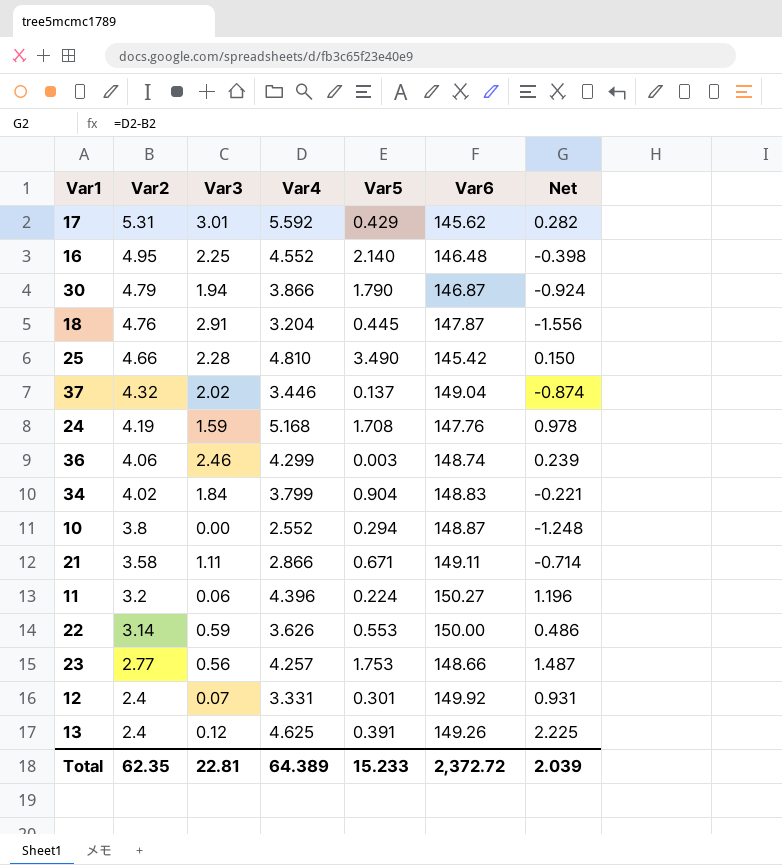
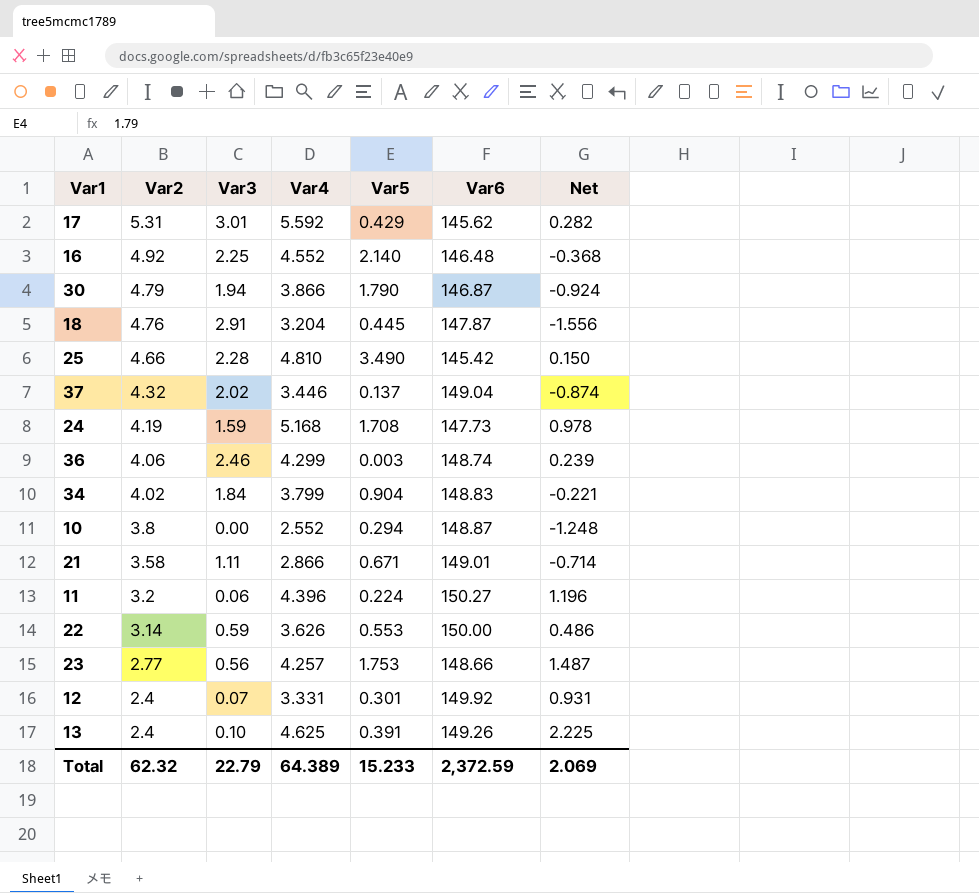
16 | Var2: 4.95 -> 4.92
16 | Net: -0.398 -> -0.368
24 | Var6: 147.76 -> 147.73
21 | Var6: 149.11 -> 149.01
13 | Var3: 0.12 -> 0.10
Total | Var2: 62.35 -> 62.32
Total | Var3: 22.81 -> 22.79
Total | Var6: 2,372.72 -> 2,372.59
Total | Net: 2.039 -> 2.069

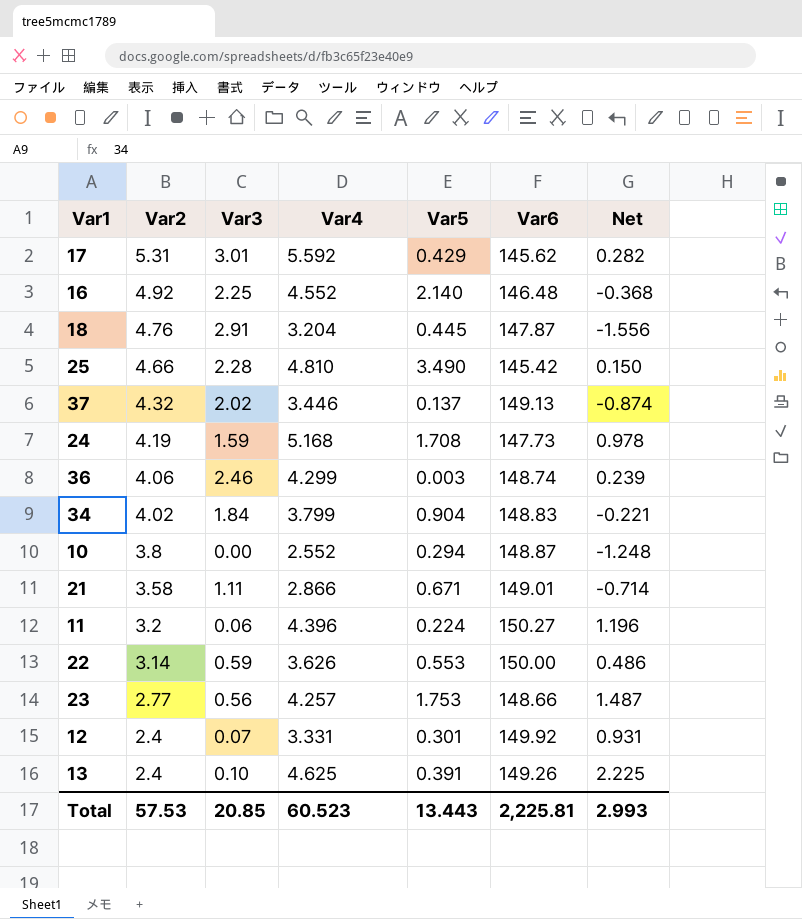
row 30: 4.79 | 1.94 | 3.866 | 1.790 | 146.87 | -0.924 -> none
37 | Var6: 149.04 -> 149.13
Total | Var2: 62.32 -> 57.53
Total | Var3: 22.79 -> 20.85
Total | Var4: 64.389 -> 60.523
Total | Var5: 15.233 -> 13.443
Total | Var6: 2,372.59 -> 2,225.81
Total | Net: 2.069 -> 2.993

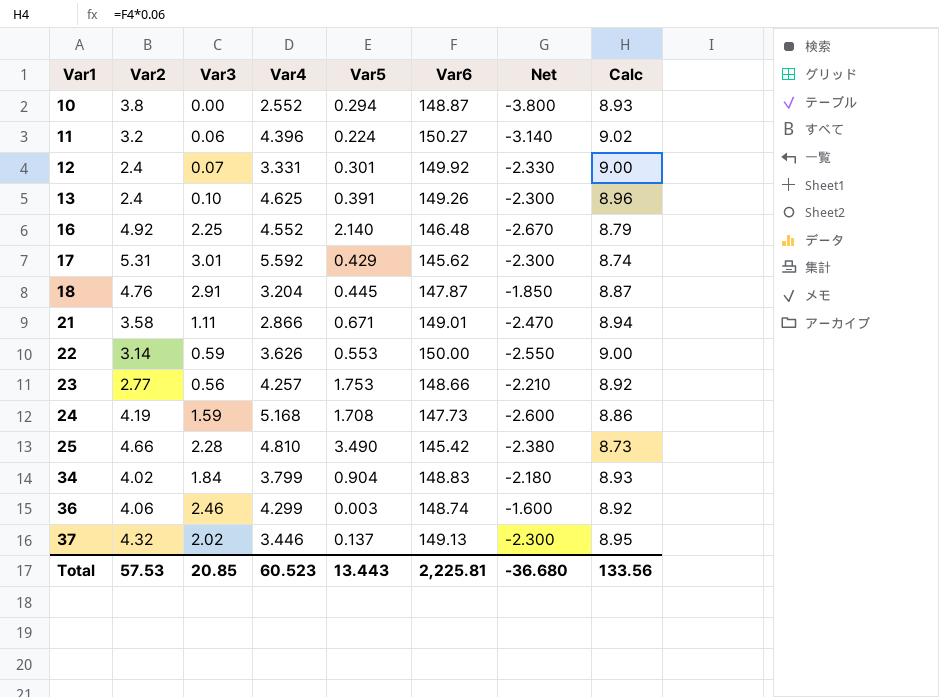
row order: Var2 descending -> Var1 ascending
column Net | formula: [Var4] - [Var2] -> [Var3] - [Var2]
column Calc | formula: none -> [Var6] * 0.06
Total | Net: 2.993 -> -36.680

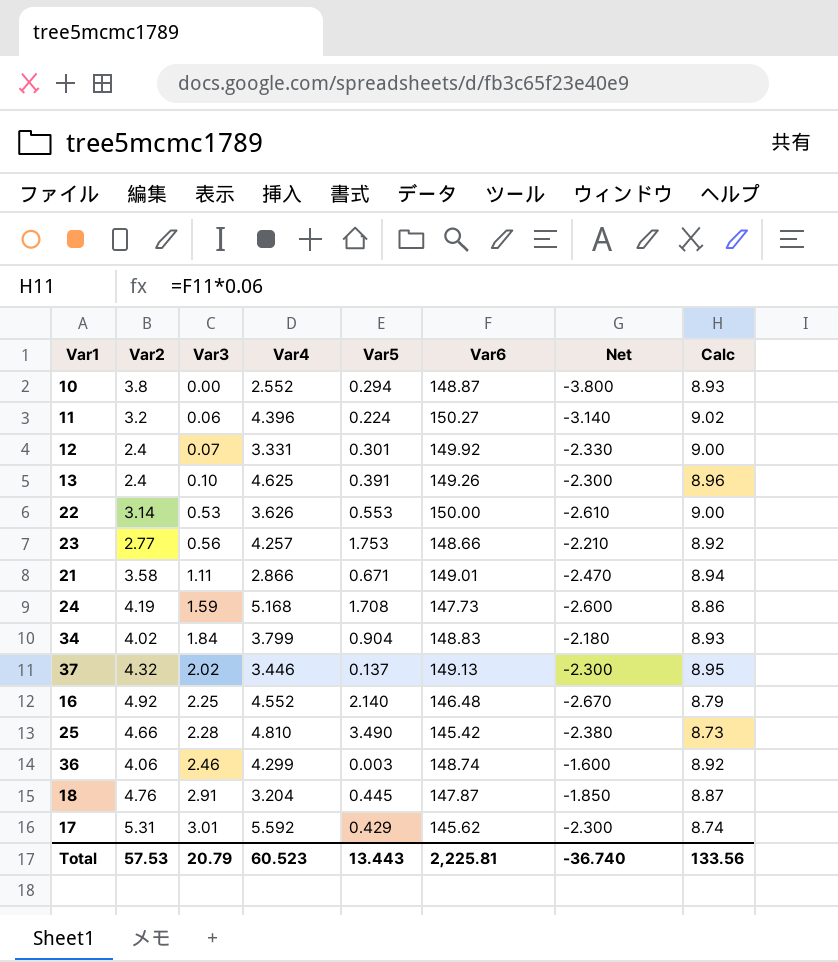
row order: Var1 ascending -> Var3 ascending
22 | Var3: 0.59 -> 0.53
22 | Net: -2.550 -> -2.610
Total | Var3: 20.85 -> 20.79
Total | Net: -36.680 -> -36.740

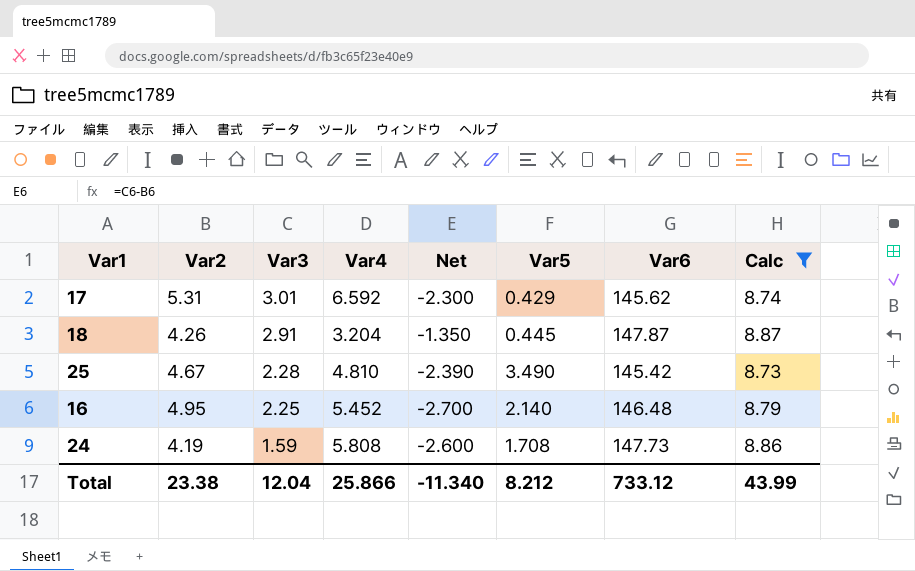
filter: none -> Calc <= 8.87
row order: Var3 ascending -> Var3 descending
column Net | position: 7 -> 5
17 | Var4: 5.592 -> 6.592
18 | Var2: 4.76 -> 4.26
18 | Net: -1.850 -> -1.350
25 | Var2: 4.66 -> 4.67
25 | Net: -2.380 -> -2.390
16 | Var2: 4.92 -> 4.95
16 | Var4: 4.552 -> 5.452
16 | Net: -2.670 -> -2.700
24 | Var4: 5.168 -> 5.808
Total | Var2: 57.53 -> 23.38
Total | Var3: 20.79 -> 12.04
Total | Var4: 60.523 -> 25.866
Total | Net: -36.740 -> -11.340
Total | Var5: 13.443 -> 8.212
Total | Var6: 2,225.81 -> 733.12
Total | Calc: 133.56 -> 43.99

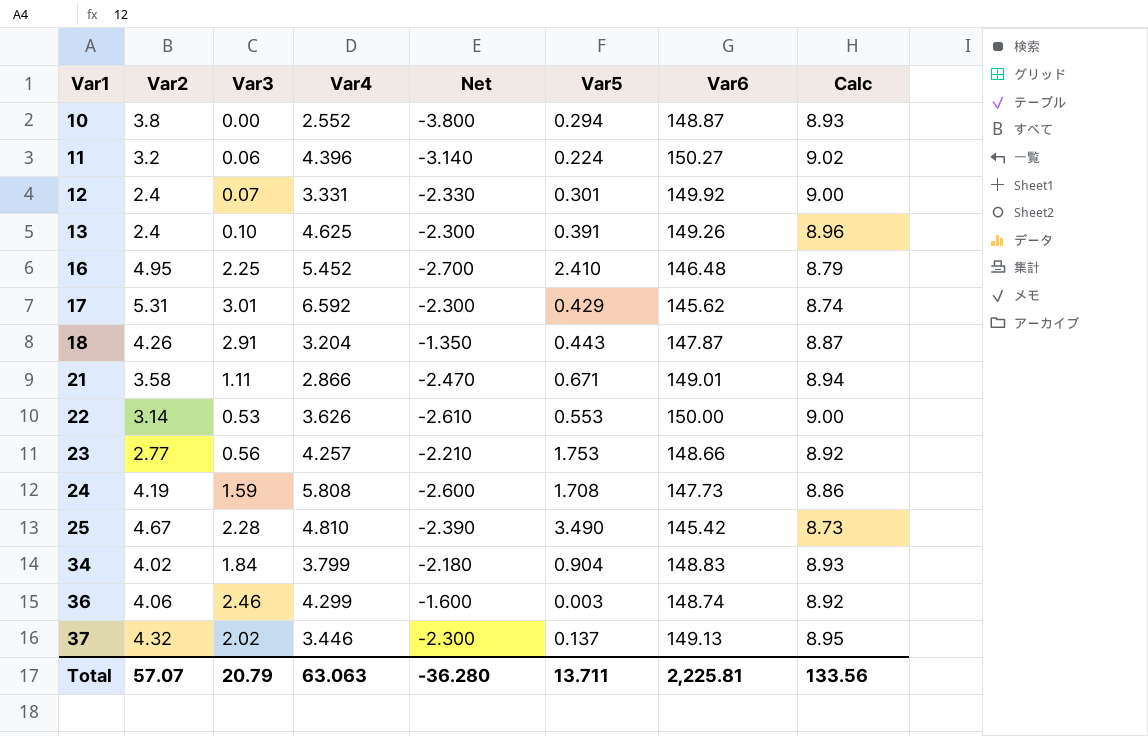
filter: Calc <= 8.87 -> none
row order: Var3 descending -> Var1 ascending
16 | Var5: 2.140 -> 2.410
18 | Var5: 0.445 -> 0.443
Total | Var2: 23.38 -> 57.07
Total | Var3: 12.04 -> 20.79
Total | Var4: 25.866 -> 63.063
Total | Net: -11.340 -> -36.280
Total | Var5: 8.212 -> 13.711
Total | Var6: 733.12 -> 2,225.81
Total | Calc: 43.99 -> 133.56

